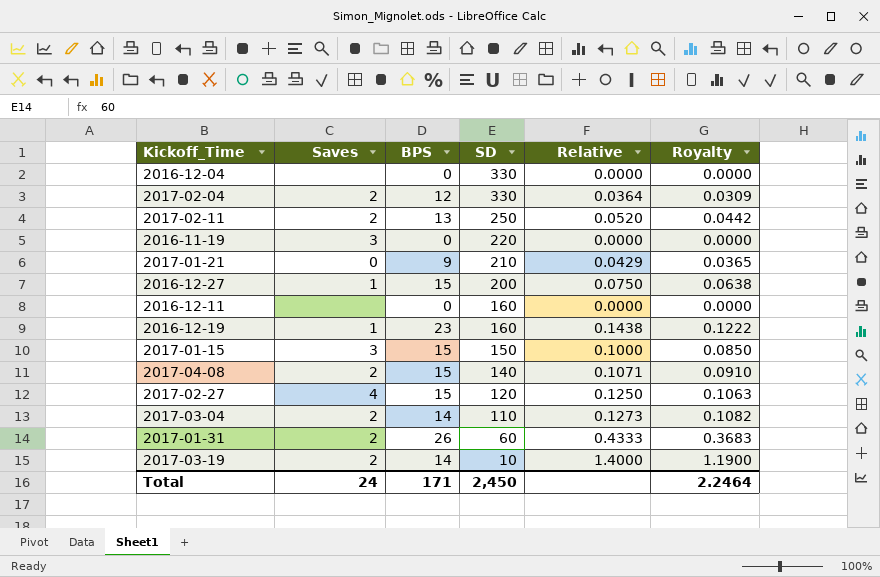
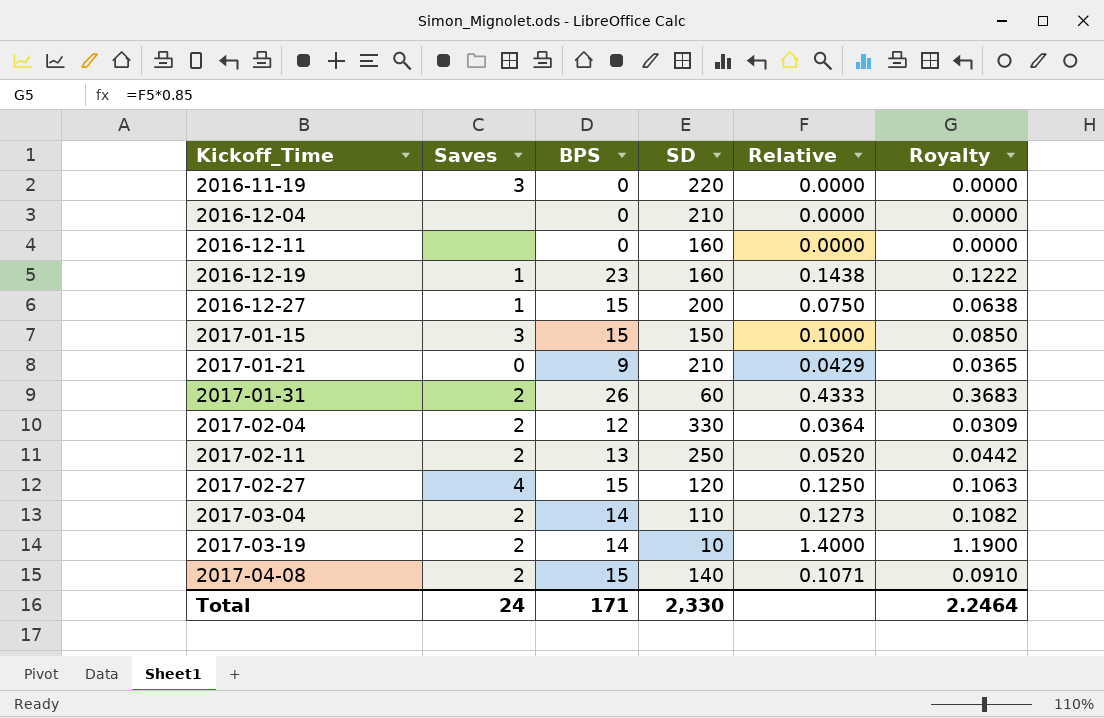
row order: SD descending -> Kickoff_Time ascending
2016-12-04 | SD: 330 -> 210
Total | SD: 2,450 -> 2,330

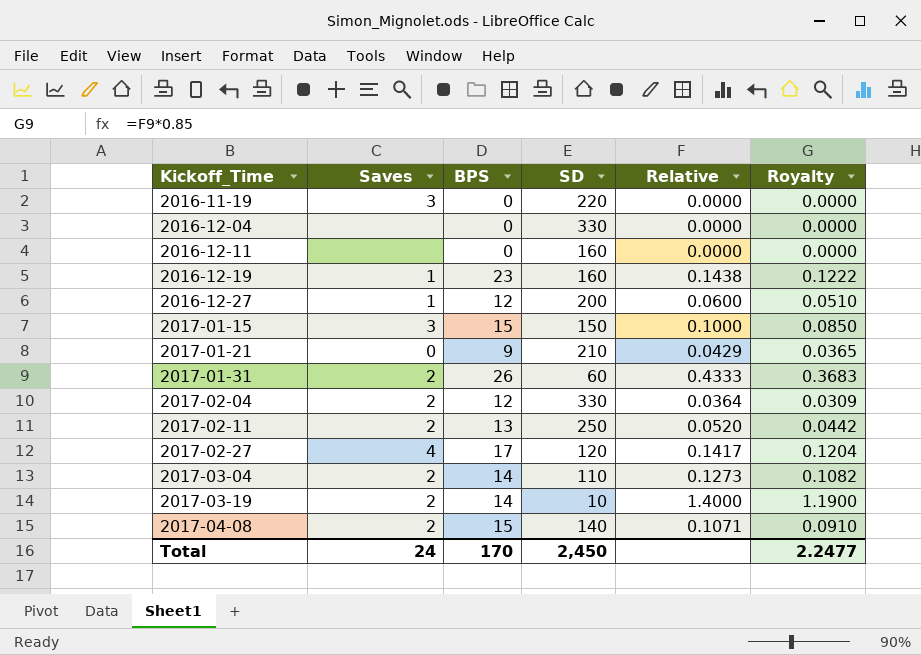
2016-12-04 | SD: 210 -> 330
2016-12-27 | BPS: 15 -> 12
2016-12-27 | Relative: 0.0750 -> 0.0600
2016-12-27 | Royalty: 0.0638 -> 0.0510
2017-02-27 | BPS: 15 -> 17
2017-02-27 | Relative: 0.1250 -> 0.1417
2017-02-27 | Royalty: 0.1063 -> 0.1204
Total | BPS: 171 -> 170
Total | SD: 2,330 -> 2,450
Total | Royalty: 2.2464 -> 2.2477

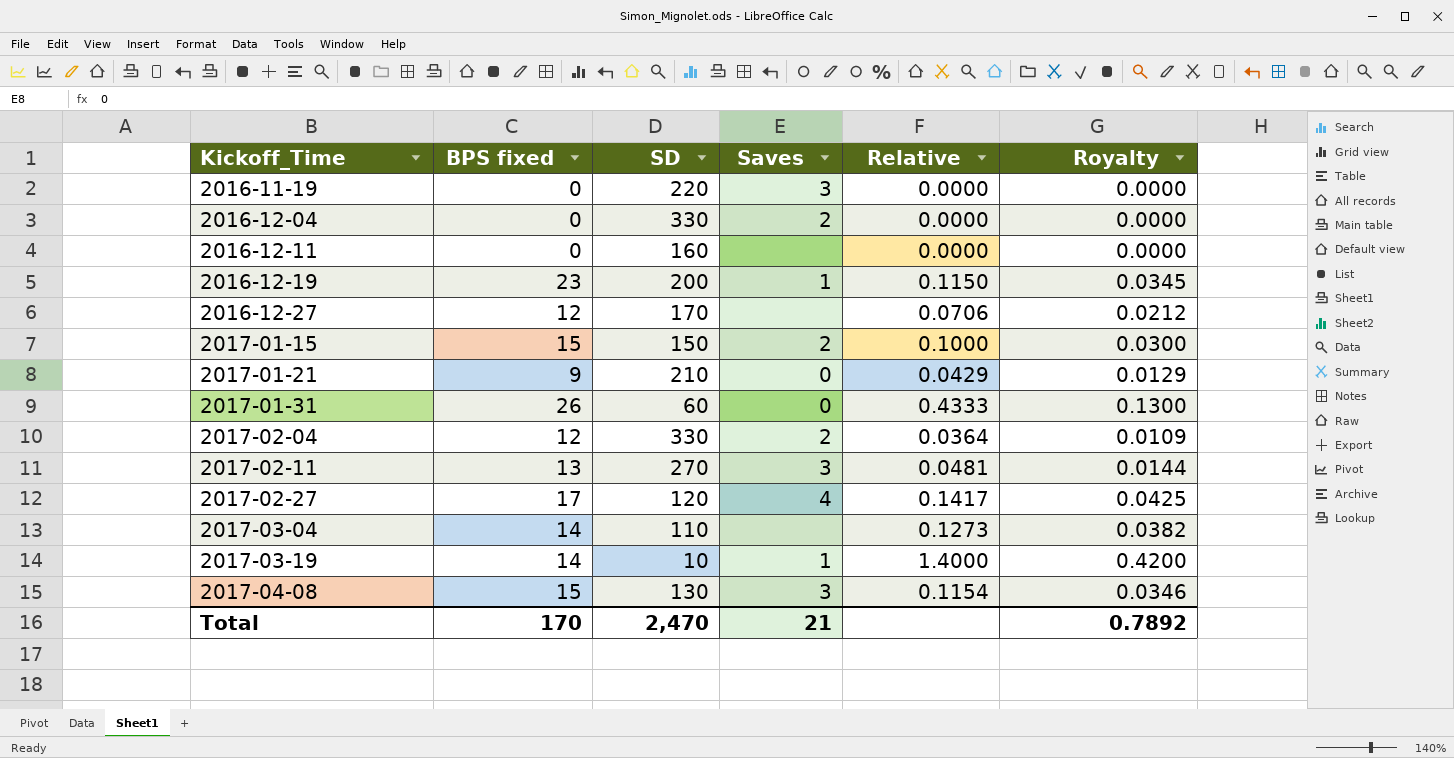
column name: BPS -> BPS fixed
column Saves | position: 2 -> 4
column Royalty | formula: [Relative] * 0.85 -> [Relative] * 0.3
2016-12-04 | Saves: none -> 2
2016-12-19 | SD: 160 -> 200
2016-12-19 | Relative: 0.1438 -> 0.1150
2016-12-27 | SD: 200 -> 170
2016-12-27 | Saves: 1 -> none
2016-12-27 | Relative: 0.0600 -> 0.0706
2017-01-15 | Saves: 3 -> 2
2017-01-31 | Saves: 2 -> 0
2017-02-11 | SD: 250 -> 270
2017-02-11 | Saves: 2 -> 3
2017-02-11 | Relative: 0.0520 -> 0.0481
2017-03-04 | Saves: 2 -> none
2017-03-19 | Saves: 2 -> 1
2017-04-08 | SD: 140 -> 130
2017-04-08 | Saves: 2 -> 3
2017-04-08 | Relative: 0.1071 -> 0.1154
Total | SD: 2,450 -> 2,470
Total | Saves: 24 -> 21
Total | Royalty: 2.2477 -> 0.7892

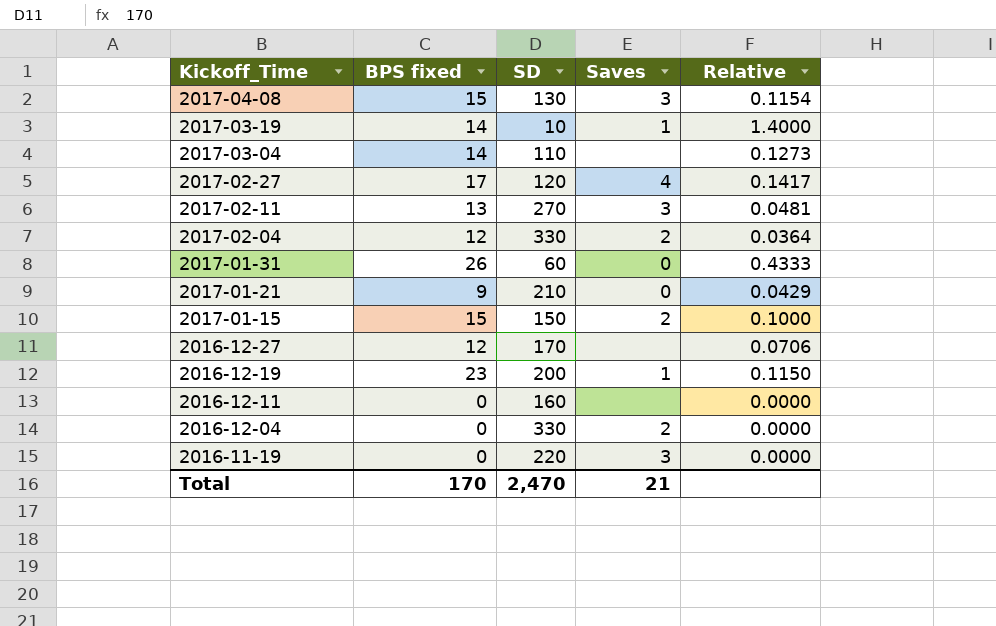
row order: Kickoff_Time ascending -> Kickoff_Time descending
column Royalty | formula: [Relative] * 0.3 -> none

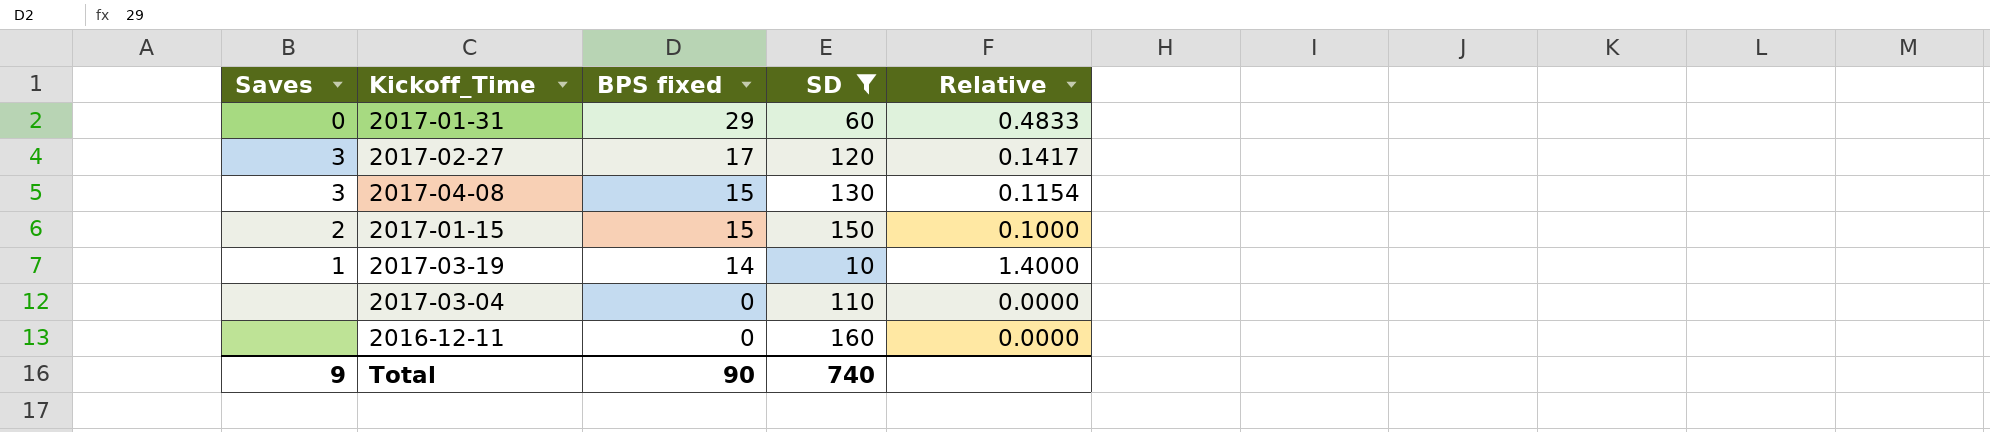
filter: none -> SD <= 160
row order: Kickoff_Time descending -> BPS fixed descending
column Saves | position: 4 -> 1
2017-01-31 | BPS fixed: 26 -> 29
2017-01-31 | Relative: 0.4333 -> 0.4833
2017-02-27 | Saves: 4 -> 3
2017-03-04 | BPS fixed: 14 -> 0
2017-03-04 | Relative: 0.1273 -> 0.0000
Total | Saves: 21 -> 9
Total | BPS fixed: 170 -> 90
Total | SD: 2,470 -> 740

